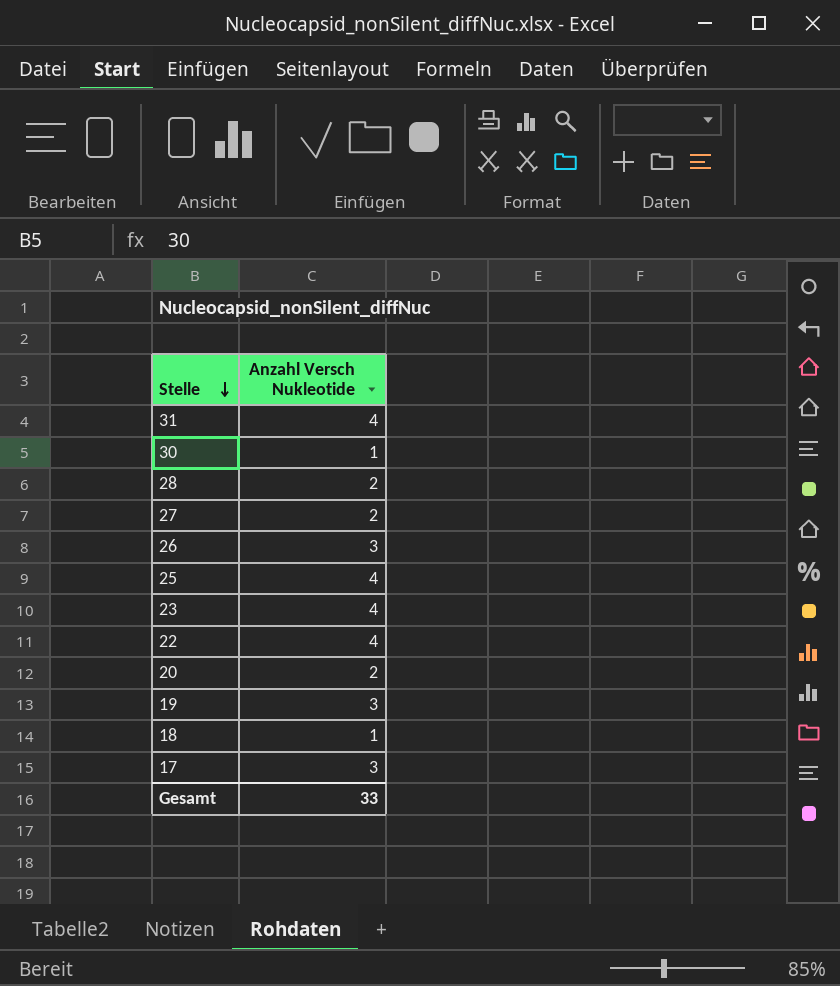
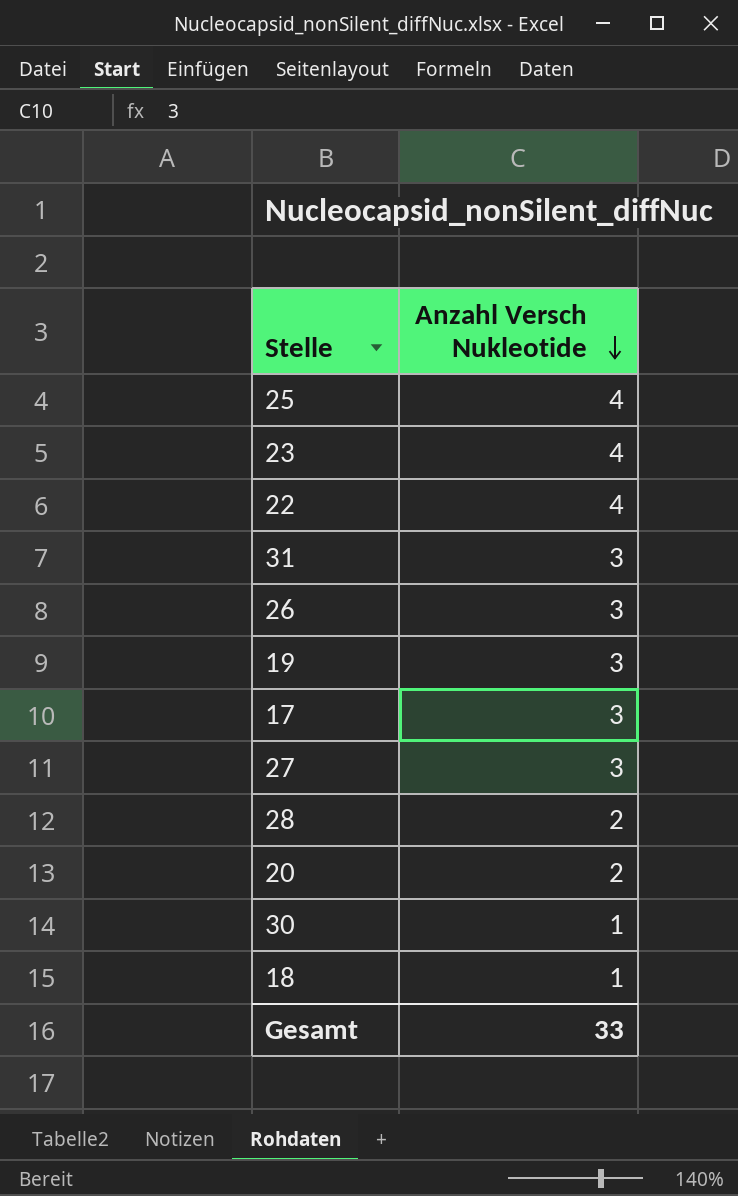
row order: Stelle descending -> Anzahl Versch Nukleotide descending
31 | Anzahl Versch Nukleotide: 4 -> 3
27 | Anzahl Versch Nukleotide: 2 -> 3

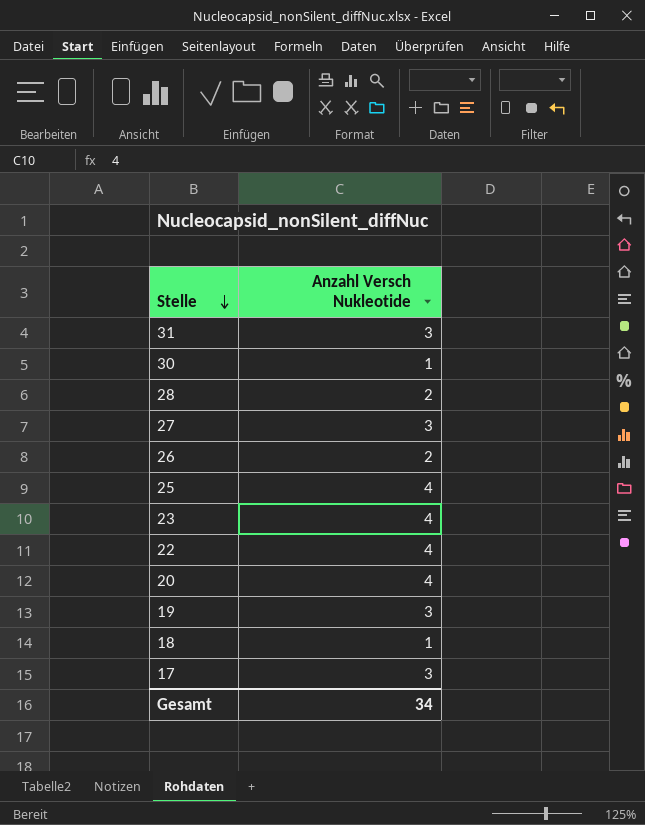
row order: Anzahl Versch Nukleotide descending -> Stelle descending
26 | Anzahl Versch Nukleotide: 3 -> 2
20 | Anzahl Versch Nukleotide: 2 -> 4
Gesamt | Anzahl Versch Nukleotide: 33 -> 34

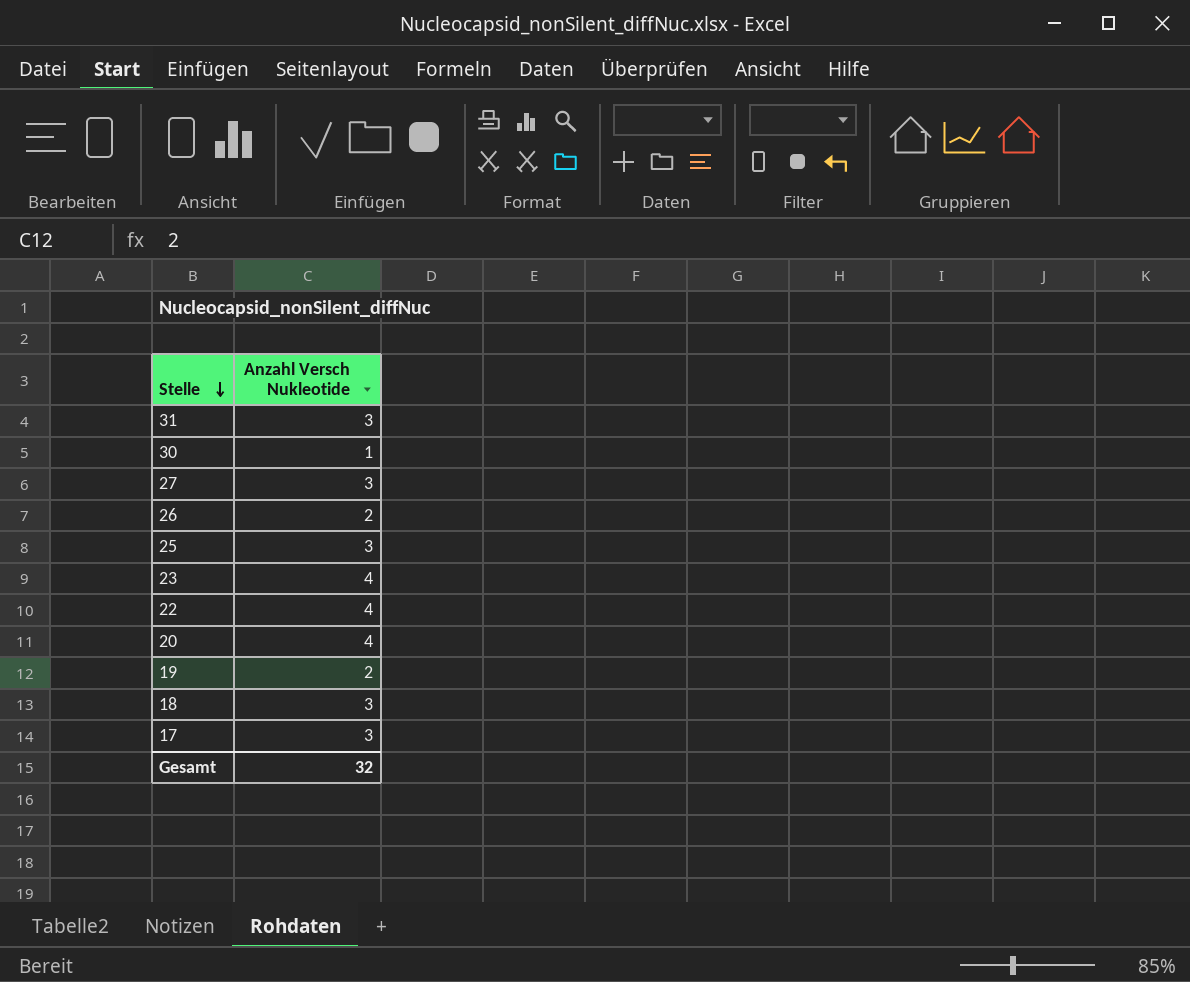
row 28: 2 -> none
25 | Anzahl Versch Nukleotide: 4 -> 3
19 | Anzahl Versch Nukleotide: 3 -> 2
18 | Anzahl Versch Nukleotide: 1 -> 3
Gesamt | Anzahl Versch Nukleotide: 34 -> 32

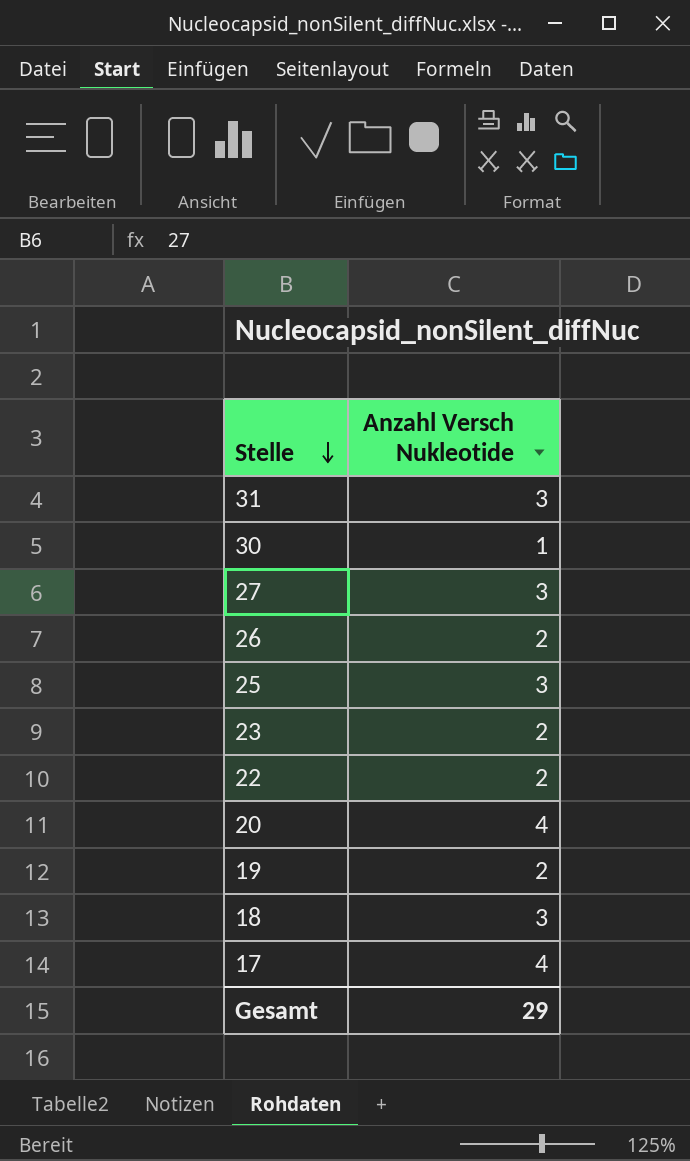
23 | Anzahl Versch Nukleotide: 4 -> 2
22 | Anzahl Versch Nukleotide: 4 -> 2
17 | Anzahl Versch Nukleotide: 3 -> 4
Gesamt | Anzahl Versch Nukleotide: 32 -> 29

